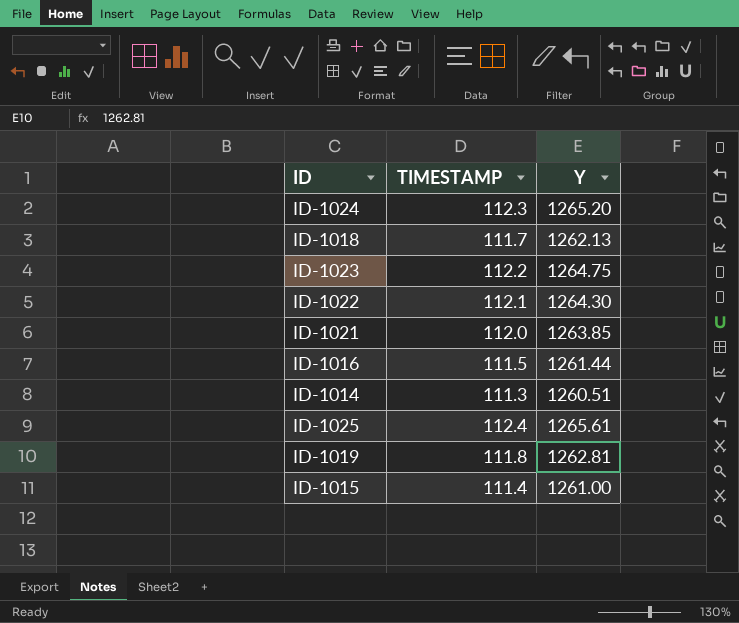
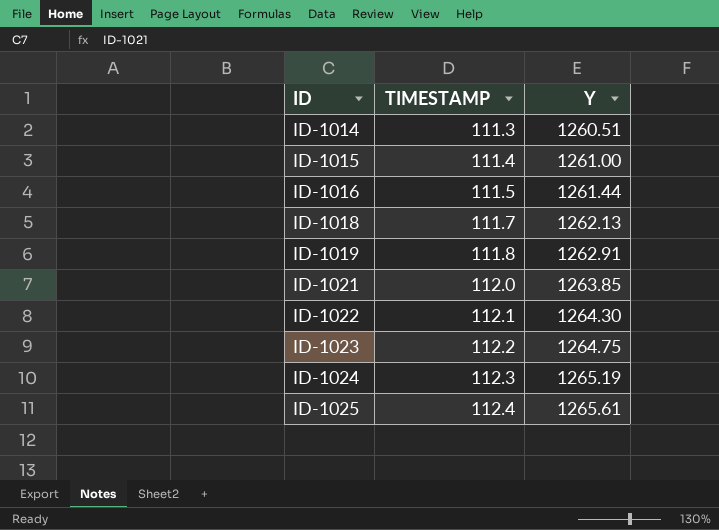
row order: none -> ID ascending
ID-1019 | Y: 1262.81 -> 1262.91
ID-1024 | Y: 1265.20 -> 1265.19

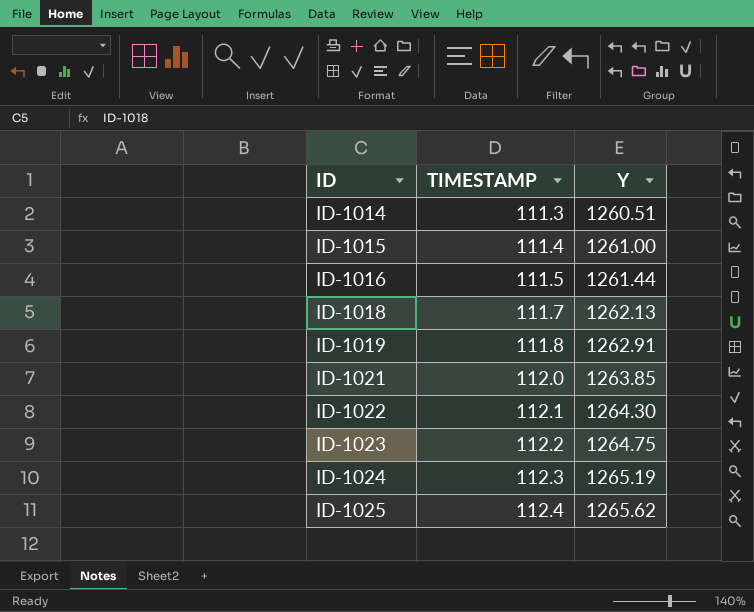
ID-1025 | Y: 1265.61 -> 1265.62

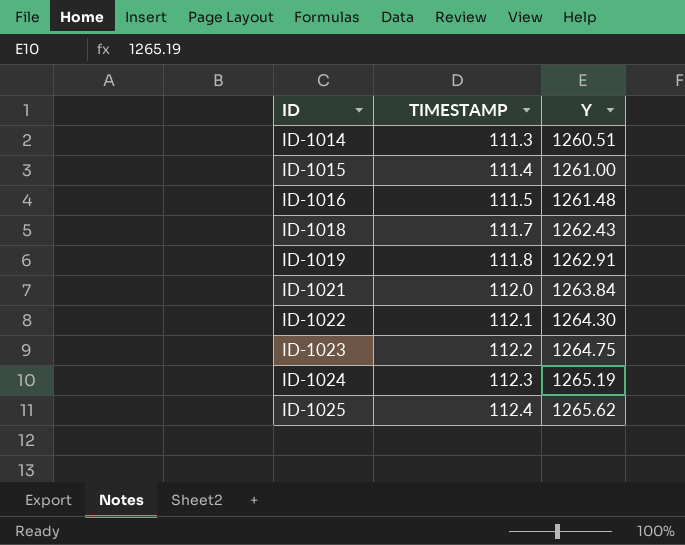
ID-1016 | Y: 1261.44 -> 1261.48
ID-1018 | Y: 1262.13 -> 1262.43
ID-1021 | Y: 1263.85 -> 1263.84

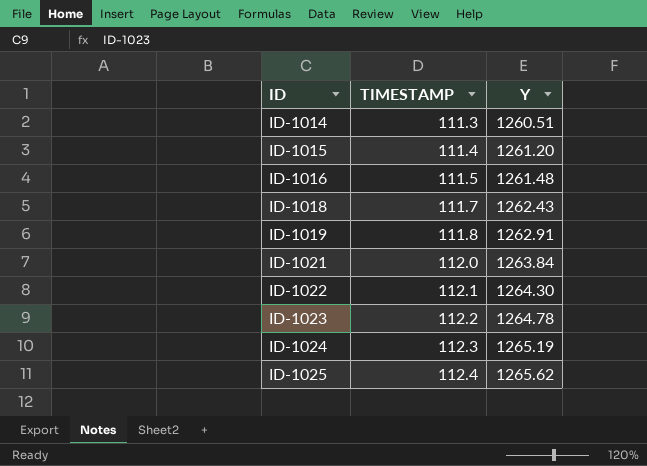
ID-1015 | Y: 1261.00 -> 1261.20
ID-1023 | Y: 1264.75 -> 1264.78

